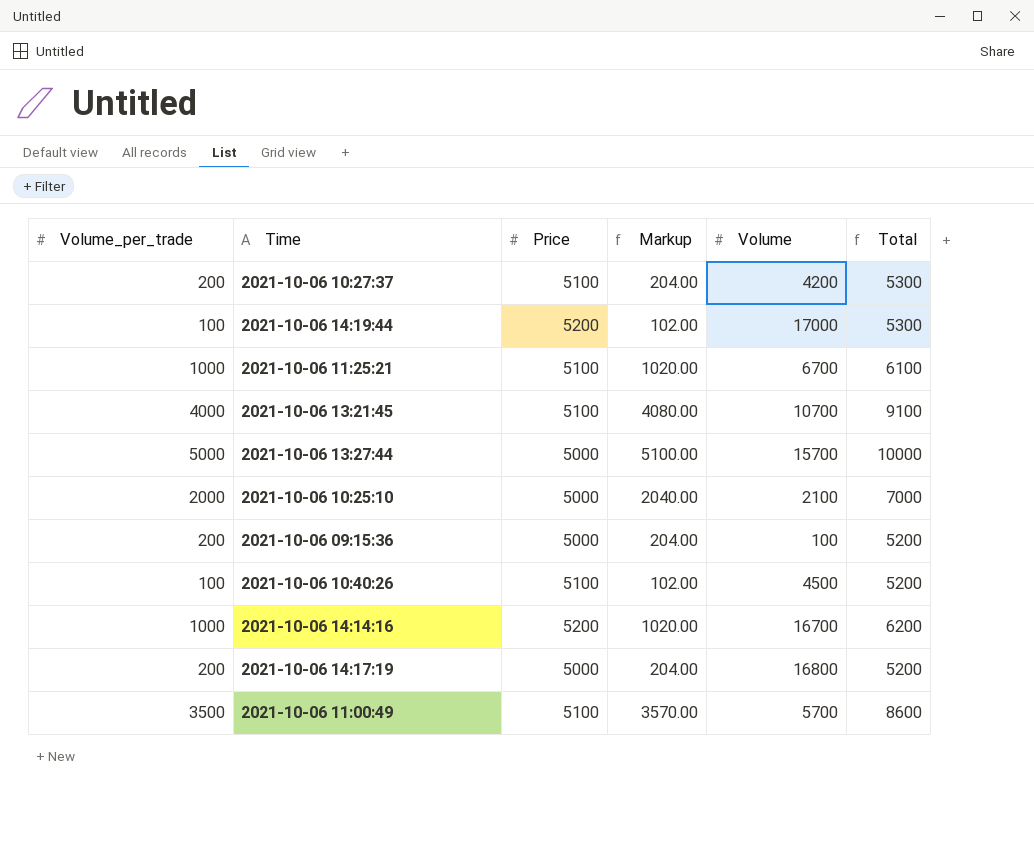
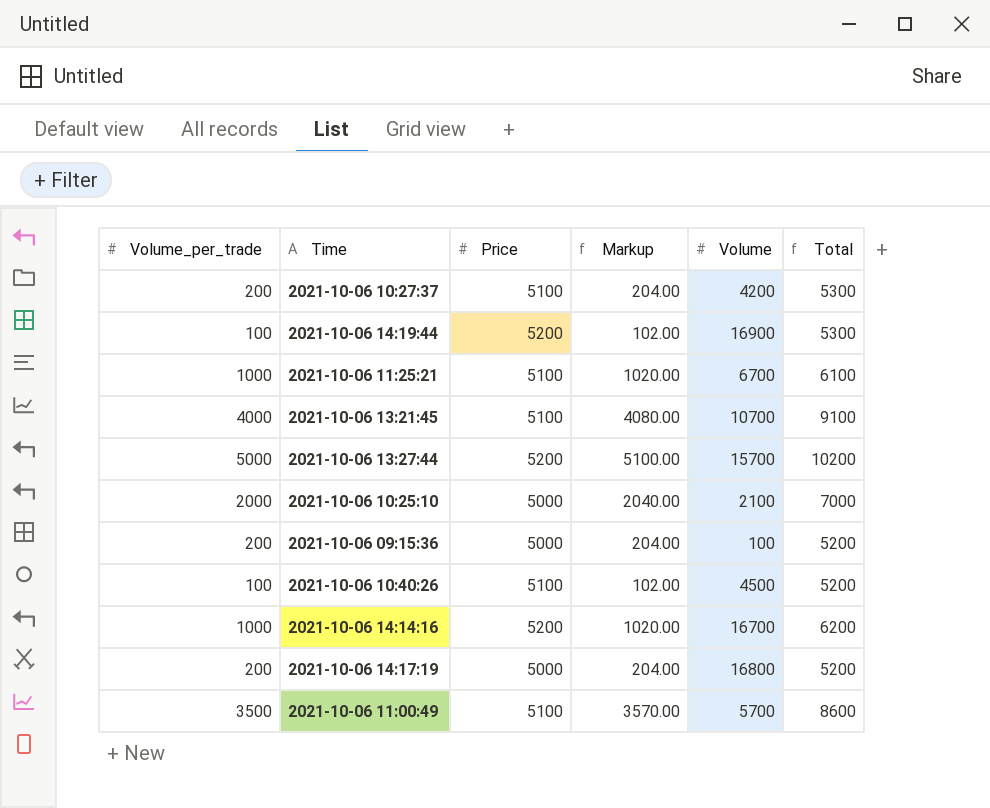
2021-10-06 14:19:44 | Volume: 17000 -> 16900
2021-10-06 13:27:44 | Price: 5000 -> 5200
2021-10-06 13:27:44 | Total: 10000 -> 10200

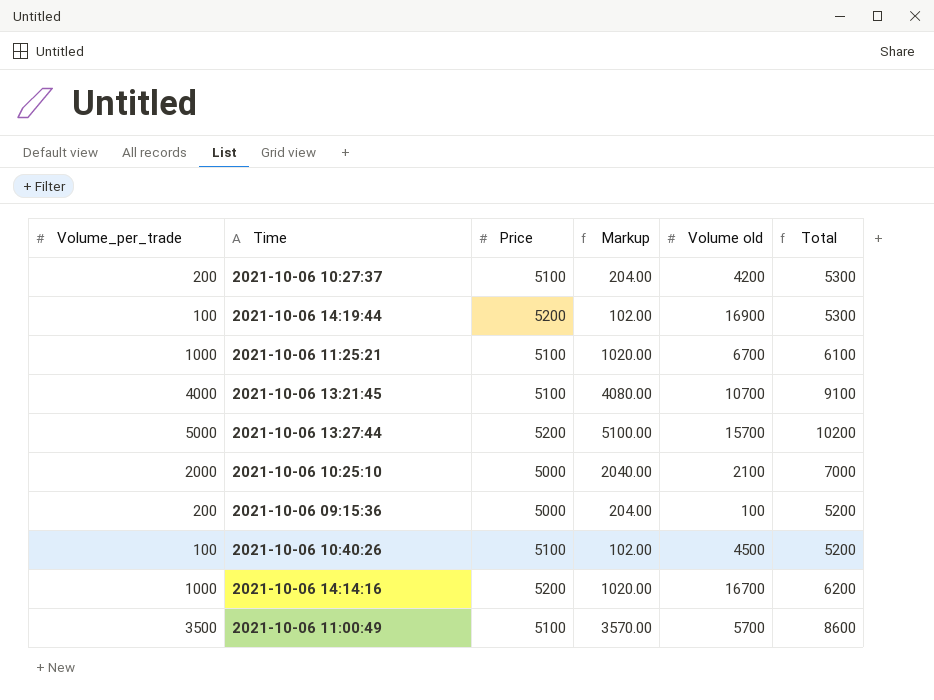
column name: Volume -> Volume old
row 2021-10-06 14:17:19: 200 | 5000 | 204.00 | 16800 | 5200 -> none

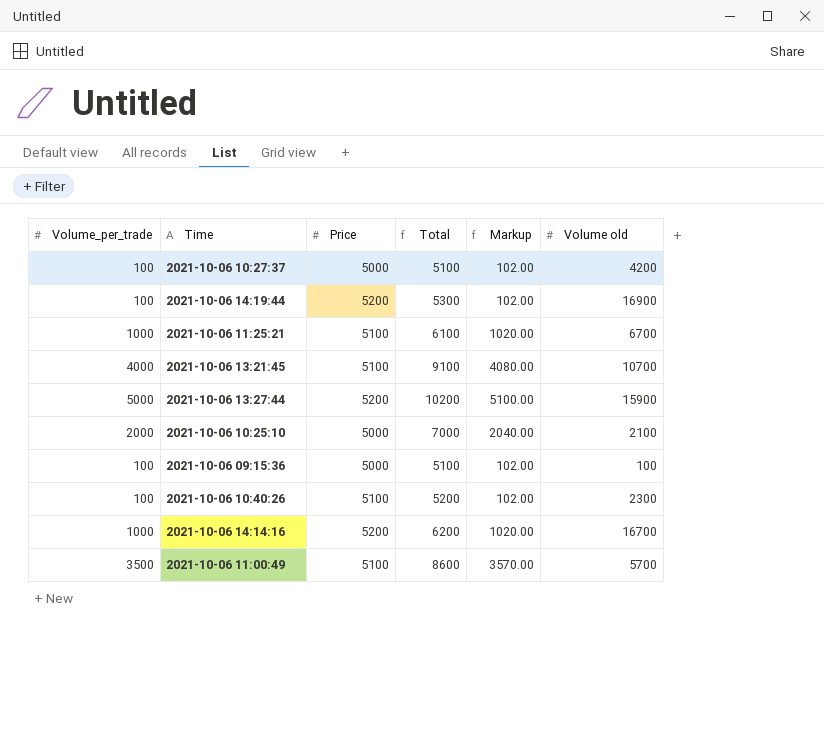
column Total | position: 6 -> 4
2021-10-06 10:27:37 | Volume_per_trade: 200 -> 100
2021-10-06 10:27:37 | Price: 5100 -> 5000
2021-10-06 10:27:37 | Total: 5300 -> 5100
2021-10-06 10:27:37 | Markup: 204.00 -> 102.00
2021-10-06 13:27:44 | Volume old: 15700 -> 15900
2021-10-06 09:15:36 | Volume_per_trade: 200 -> 100
2021-10-06 09:15:36 | Total: 5200 -> 5100
2021-10-06 09:15:36 | Markup: 204.00 -> 102.00
2021-10-06 10:40:26 | Volume old: 4500 -> 2300

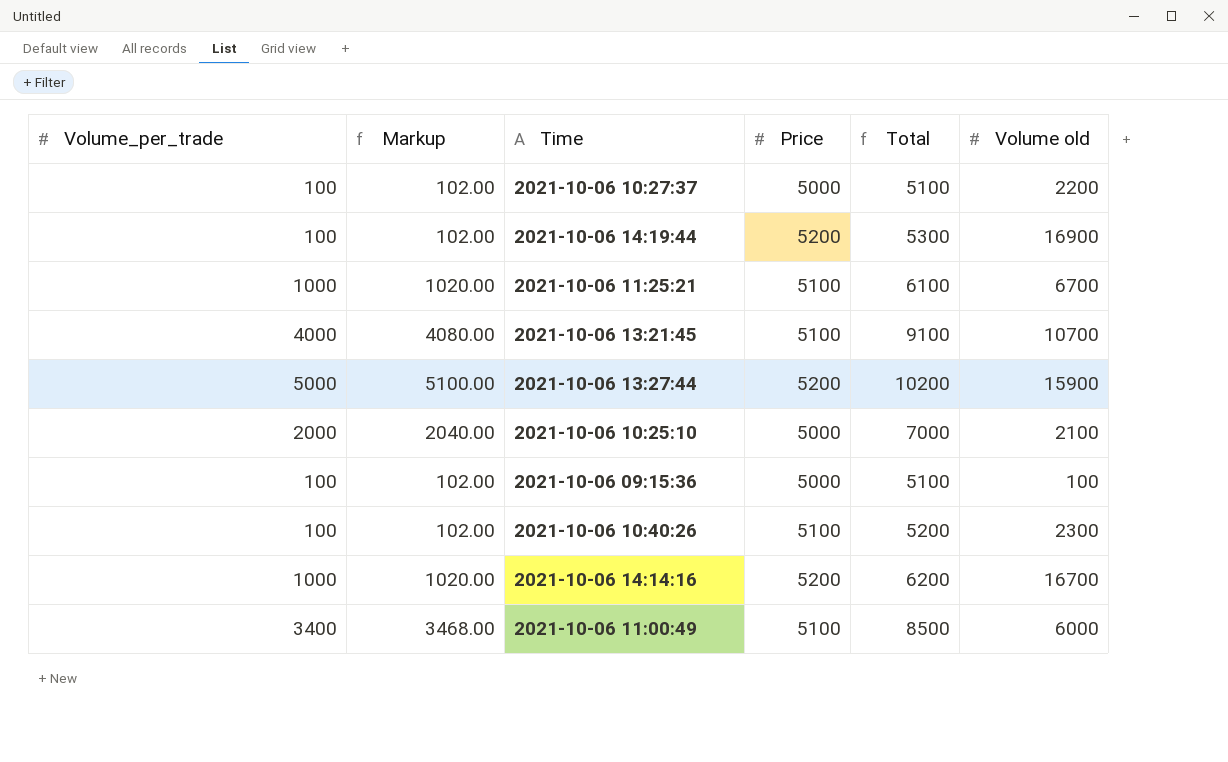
column Markup | position: 5 -> 2
2021-10-06 10:27:37 | Volume old: 4200 -> 2200
2021-10-06 11:00:49 | Volume_per_trade: 3500 -> 3400
2021-10-06 11:00:49 | Markup: 3570.00 -> 3468.00
2021-10-06 11:00:49 | Total: 8600 -> 8500
2021-10-06 11:00:49 | Volume old: 5700 -> 6000

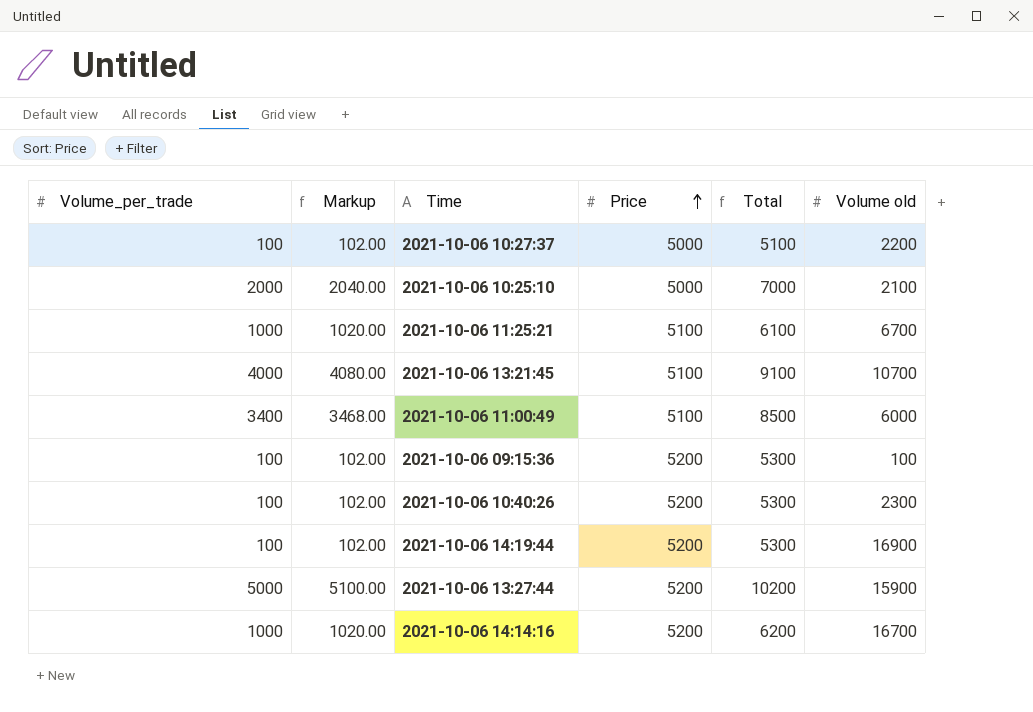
row order: none -> Price ascending
2021-10-06 09:15:36 | Price: 5000 -> 5200
2021-10-06 09:15:36 | Total: 5100 -> 5300
2021-10-06 10:40:26 | Price: 5100 -> 5200
2021-10-06 10:40:26 | Total: 5200 -> 5300

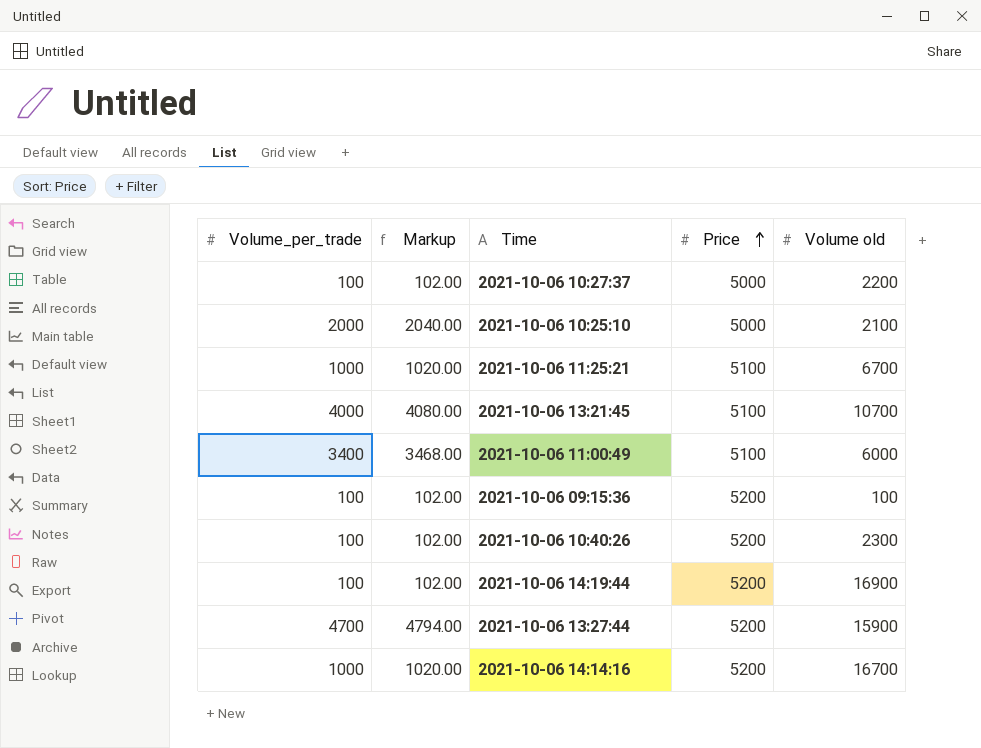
column Total | formula: [Volume_per_trade] + [Price] -> none
2021-10-06 13:27:44 | Volume_per_trade: 5000 -> 4700
2021-10-06 13:27:44 | Markup: 5100.00 -> 4794.00

